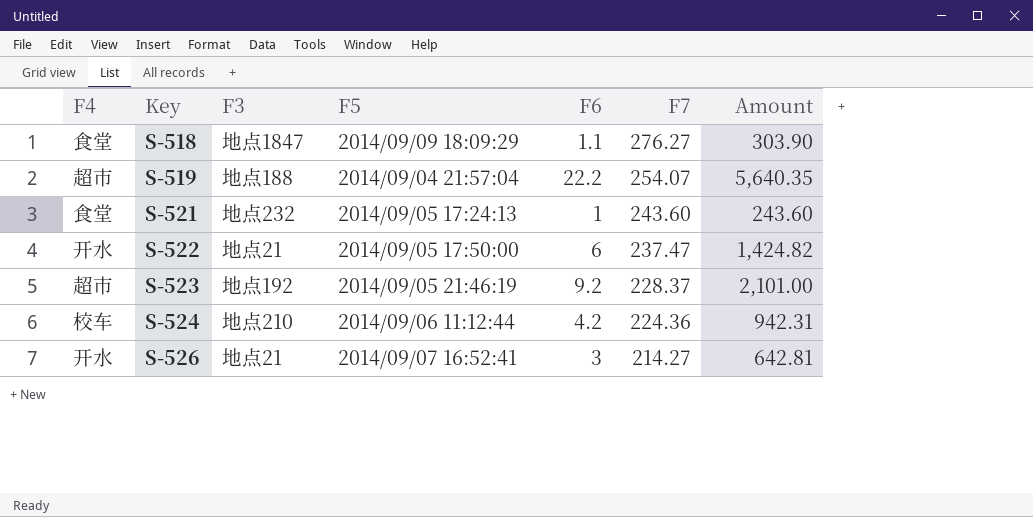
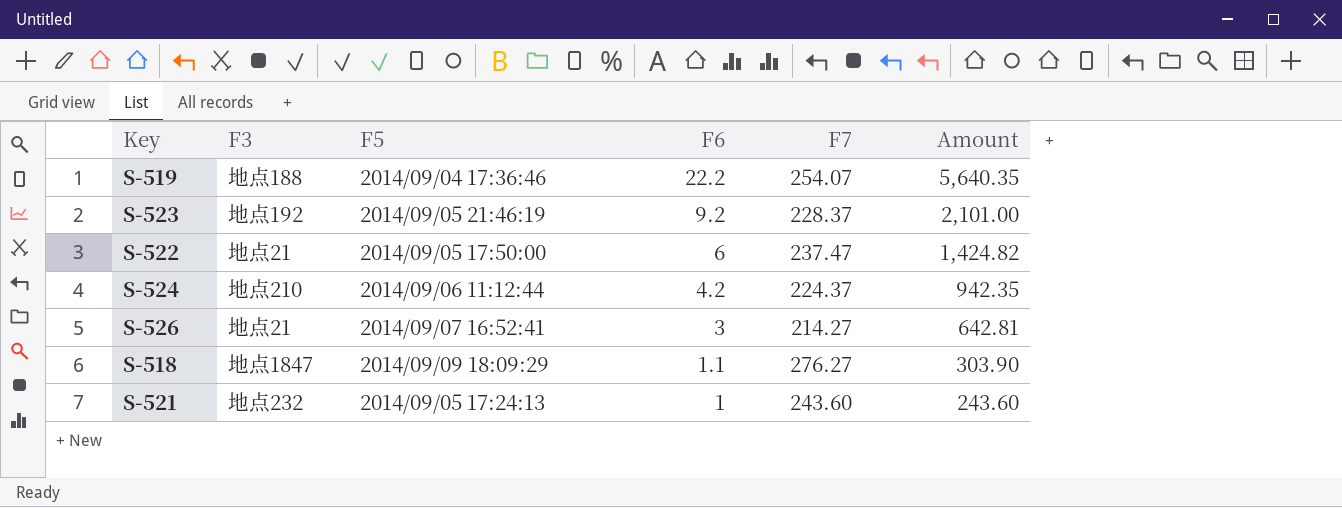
row order: Key ascending -> F6 descending
column F4 | position: 1 -> none
S-519 | F5: 2014/09/04 21:57:04 -> 2014/09/04 17:36:46
S-524 | F7: 224.36 -> 224.37
S-524 | Amount: 942.31 -> 942.35

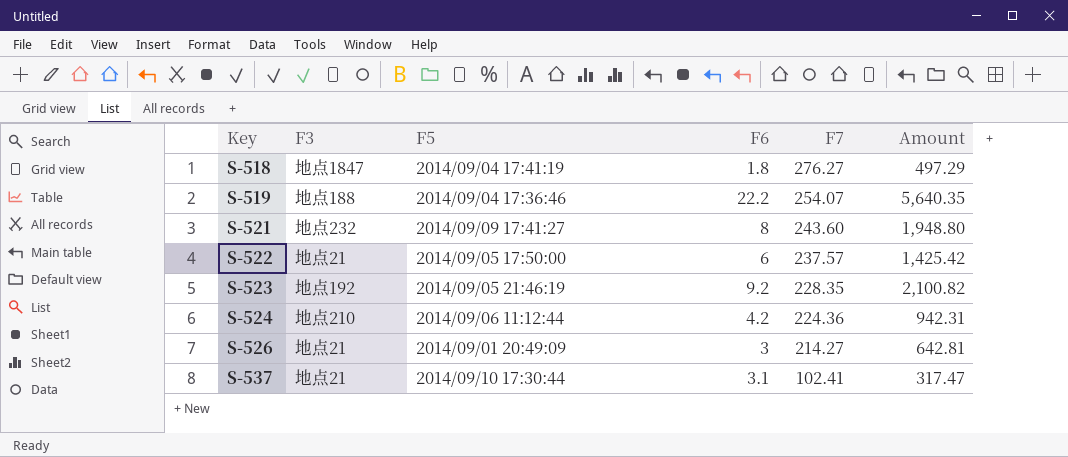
row order: F6 descending -> Key ascending
S-518 | F5: 2014/09/09 18:09:29 -> 2014/09/04 17:41:19
S-518 | F6: 1.1 -> 1.8
S-518 | Amount: 303.90 -> 497.29
S-521 | F5: 2014/09/05 17:24:13 -> 2014/09/09 17:41:27
S-521 | F6: 1 -> 8
S-521 | Amount: 243.60 -> 1,948.80
S-522 | F7: 237.47 -> 237.57
S-522 | Amount: 1,424.82 -> 1,425.42
S-523 | F7: 228.37 -> 228.35
S-523 | Amount: 2,101.00 -> 2,100.82
S-524 | F7: 224.37 -> 224.36
S-524 | Amount: 942.35 -> 942.31
S-526 | F5: 2014/09/07 16:52:41 -> 2014/09/01 20:49:09
row S-537: none -> 地点21 | 2014/09/10 17:30:44 | 3.1 | 102.41 | 317.47

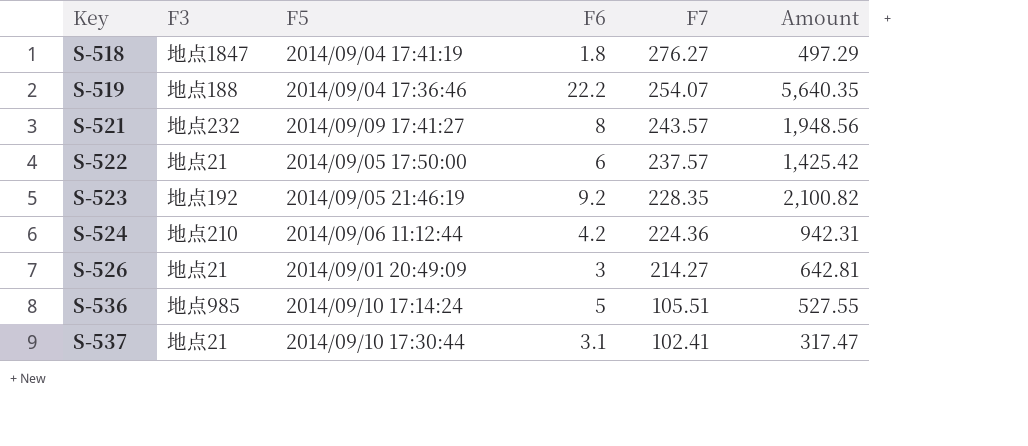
S-521 | F7: 243.60 -> 243.57
S-521 | Amount: 1,948.80 -> 1,948.56
row S-536: none -> 地点985 | 2014/09/10 17:14:24 | 5 | 105.51 | 527.55

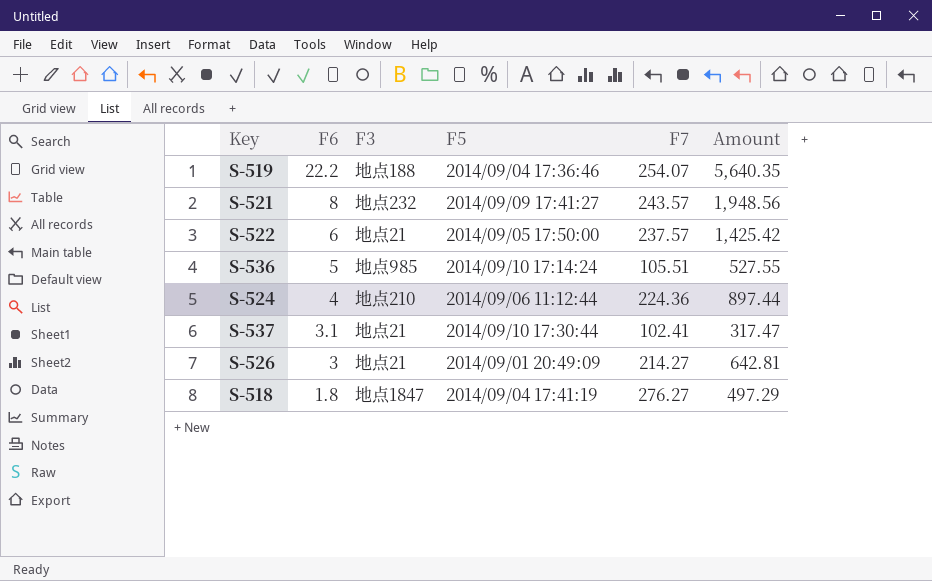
row order: Key ascending -> F6 descending
column F6 | position: 4 -> 2
row S-523: 地点192 | 2014/09/05 21:46:19 | 9.2 | 228.35 | 2,100.82 -> none
S-524 | F6: 4.2 -> 4
S-524 | Amount: 942.31 -> 897.44

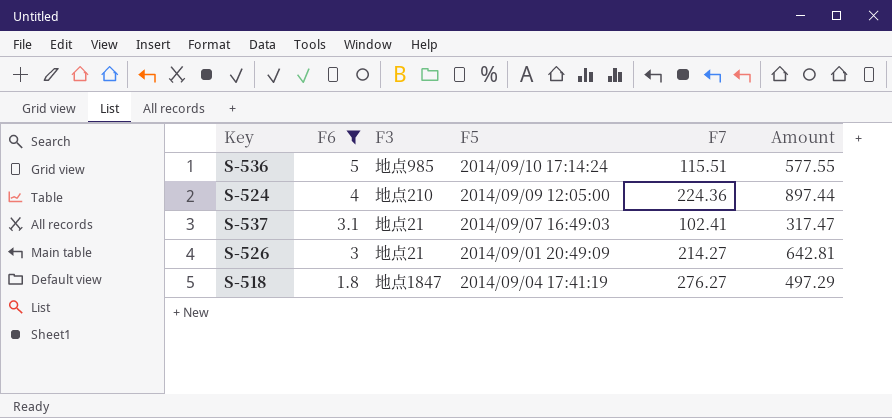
filter: none -> F6 <= 5
S-536 | F7: 105.51 -> 115.51
S-536 | Amount: 527.55 -> 577.55
S-524 | F5: 2014/09/06 11:12:44 -> 2014/09/09 12:05:00
S-537 | F5: 2014/09/10 17:30:44 -> 2014/09/07 16:49:03

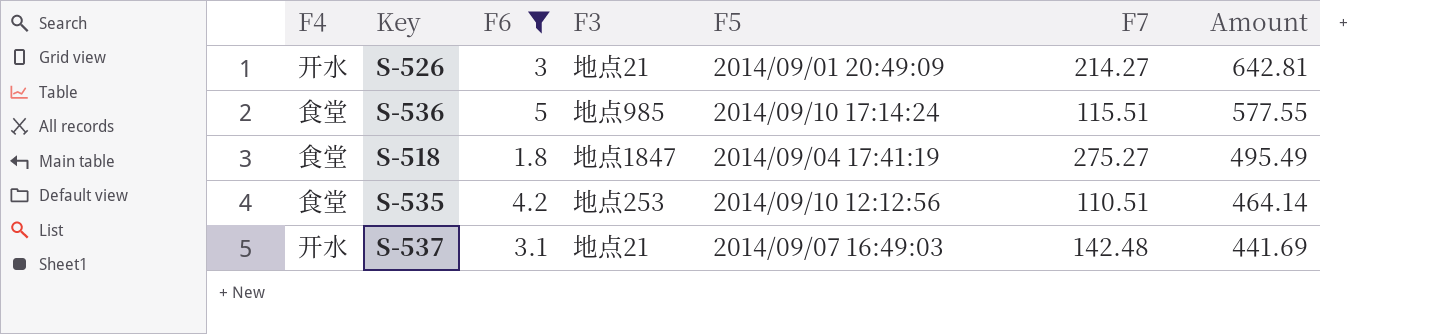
row order: F6 descending -> Amount descending
column F4 | position: none -> 1
row S-524: 4 | 地点210 | 2014/09/09 12:05:00 | 224.36 | 897.44 -> none
S-518 | F7: 276.27 -> 275.27
S-518 | Amount: 497.29 -> 495.49
row S-535: none -> 食堂 | 4.2 | 地点253 | 2014/09/10 12:12:56 | 110.51 | 464.14
S-537 | F7: 102.41 -> 142.48
S-537 | Amount: 317.47 -> 441.69

